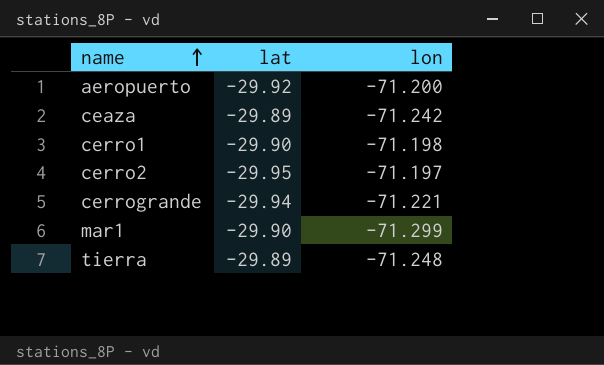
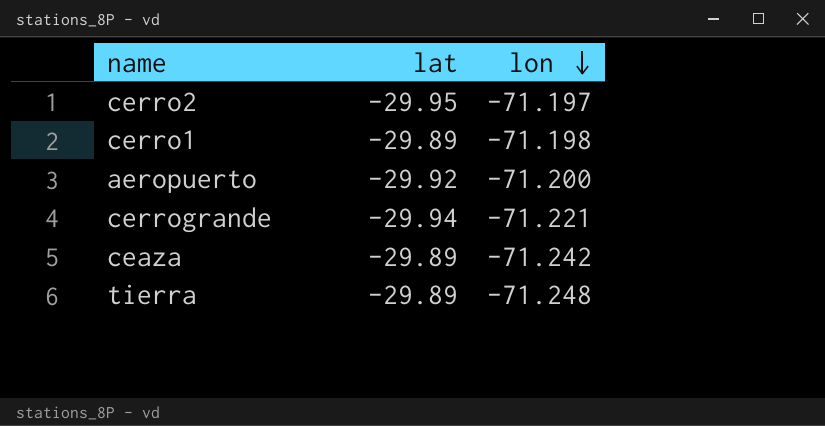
row order: name ascending -> lon descending
row mar1: -29.90 | -71.299 -> none
cerro1 | lat: -29.90 -> -29.89

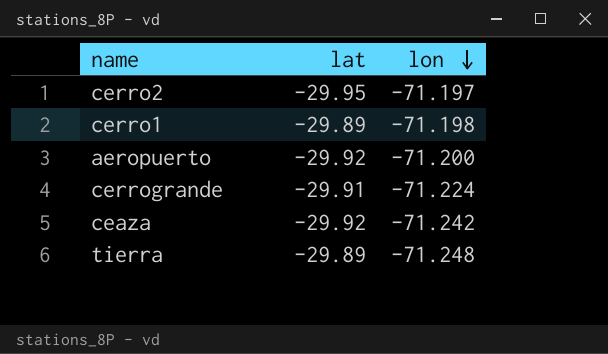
cerrogrande | lat: -29.94 -> -29.91
cerrogrande | lon: -71.221 -> -71.224
ceaza | lat: -29.89 -> -29.92

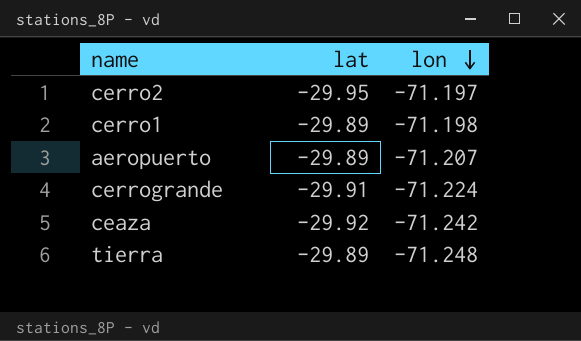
aeropuerto | lat: -29.92 -> -29.89
aeropuerto | lon: -71.200 -> -71.207

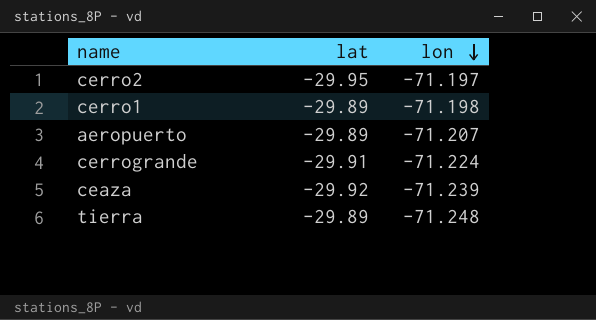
ceaza | lon: -71.242 -> -71.239

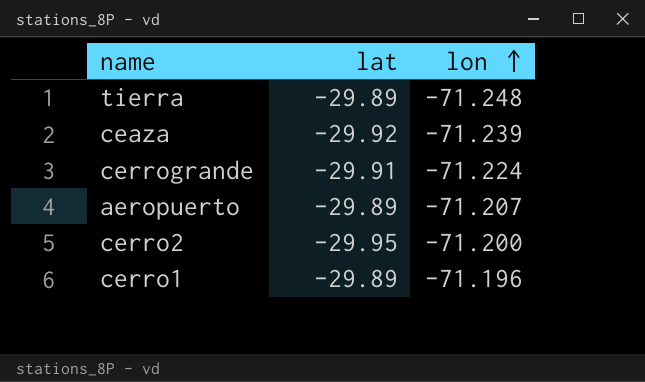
row order: lon descending -> lon ascending
cerro2 | lon: -71.197 -> -71.200
cerro1 | lon: -71.198 -> -71.196

